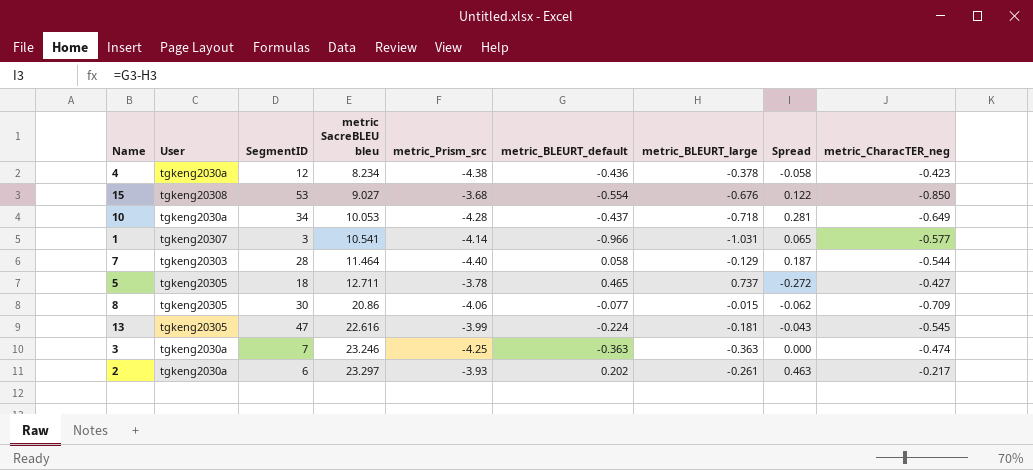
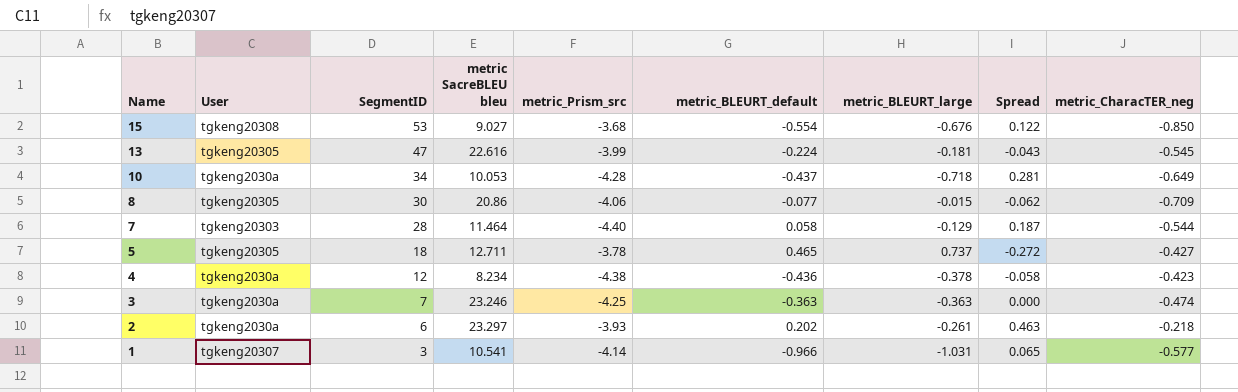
row order: metric SacreBLEU bleu ascending -> Name descending
2 | metric_CharacTER_neg: -0.217 -> -0.218

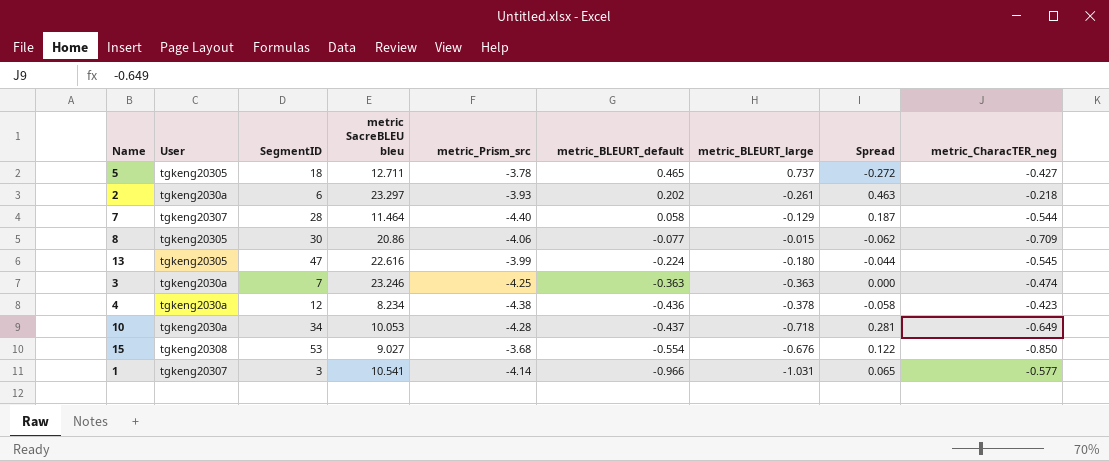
row order: Name descending -> metric_BLEURT_default descending
7 | User: tgkeng20303 -> tgkeng20307
13 | metric_BLEURT_large: -0.181 -> -0.180
13 | Spread: -0.043 -> -0.044

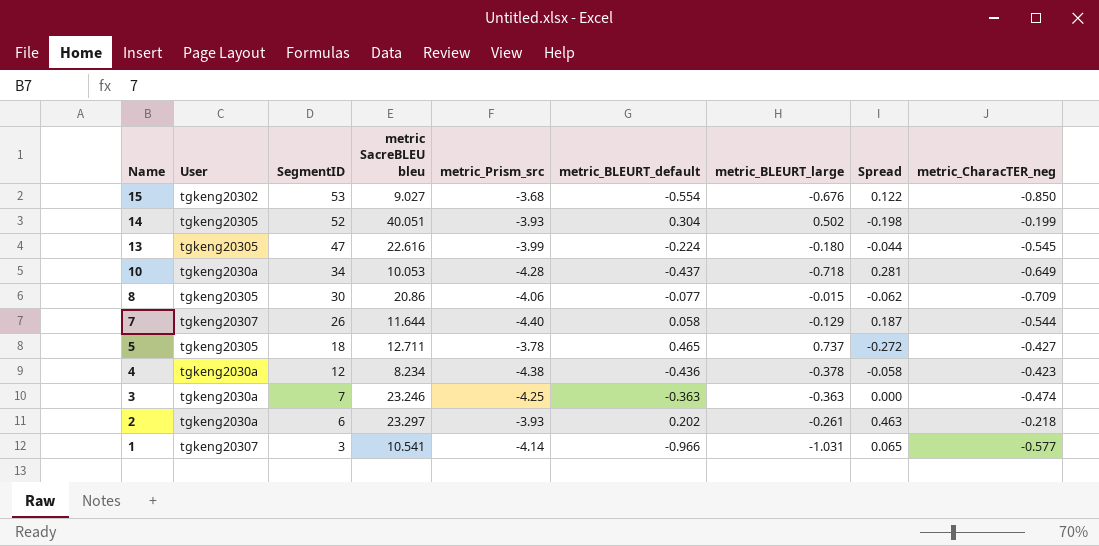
row order: metric_BLEURT_default descending -> Name descending
15 | User: tgkeng20308 -> tgkeng20302
row 14: none -> tgkeng20305 | 52 | 40.051 | -3.93 | 0.304 | 0.502 | -0.198 | -0.199
7 | SegmentID: 28 -> 26
7 | metric SacreBLEU bleu: 11.464 -> 11.644

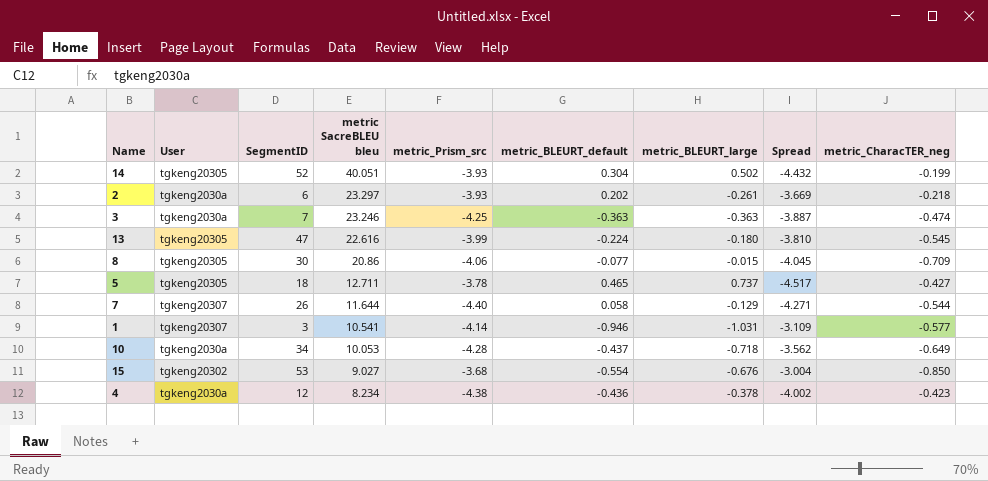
row order: Name descending -> metric SacreBLEU bleu descending
column Spread | formula: [metric_BLEURT_default] - [metric_BLEURT_large] -> [metric_Prism_src] - [metric_BLEURT_large]
1 | metric_BLEURT_default: -0.966 -> -0.946

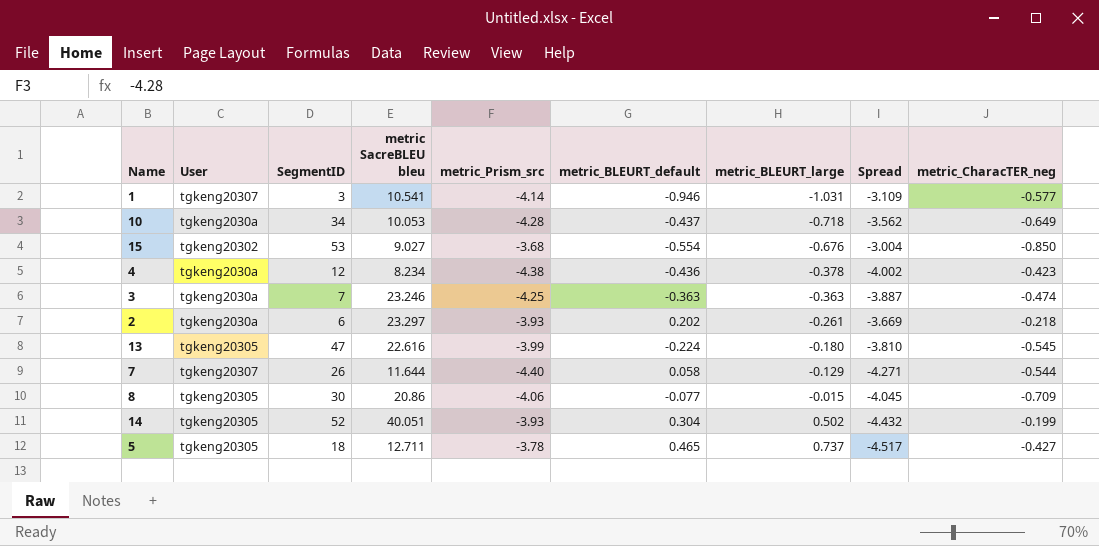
row order: metric SacreBLEU bleu descending -> metric_BLEURT_large ascending

